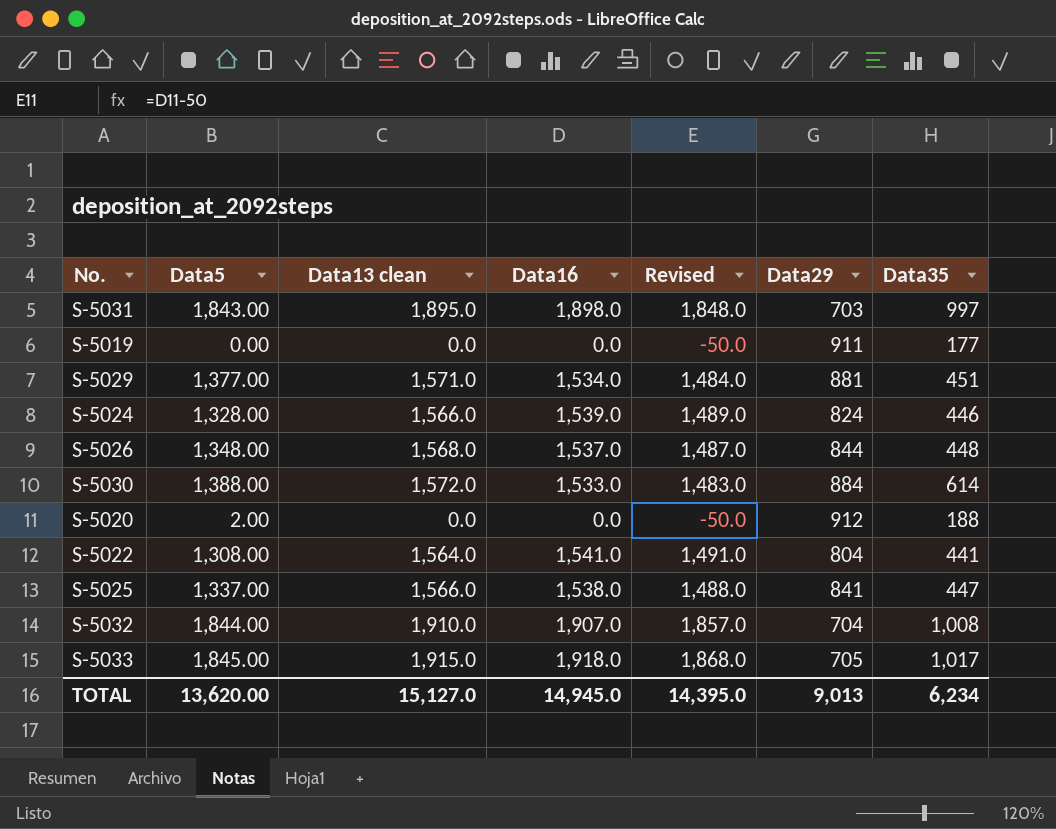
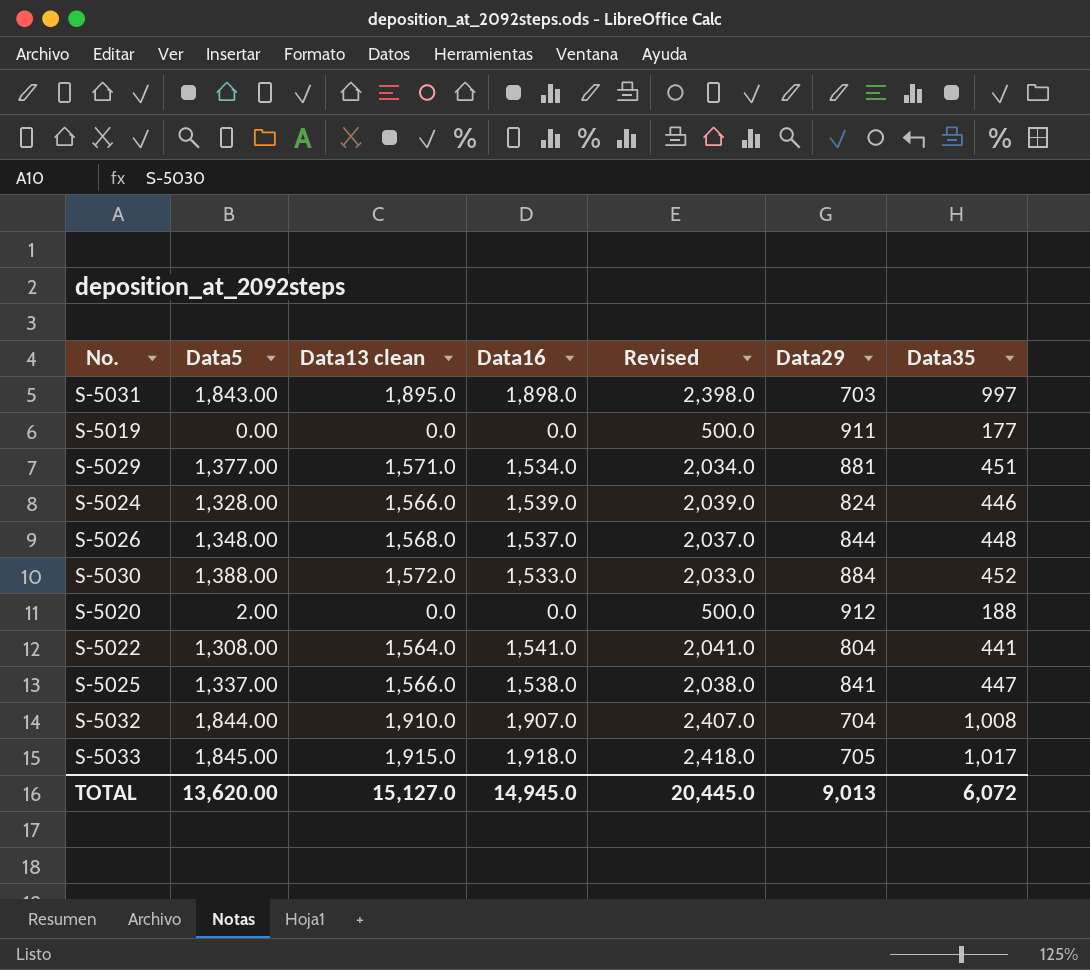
column Revised | formula: [Data16] - 50 -> [Data16] + 500
S-5030 | Data35: 614 -> 452
TOTAL | Revised: 14,395.0 -> 20,445.0
TOTAL | Data35: 6,234 -> 6,072

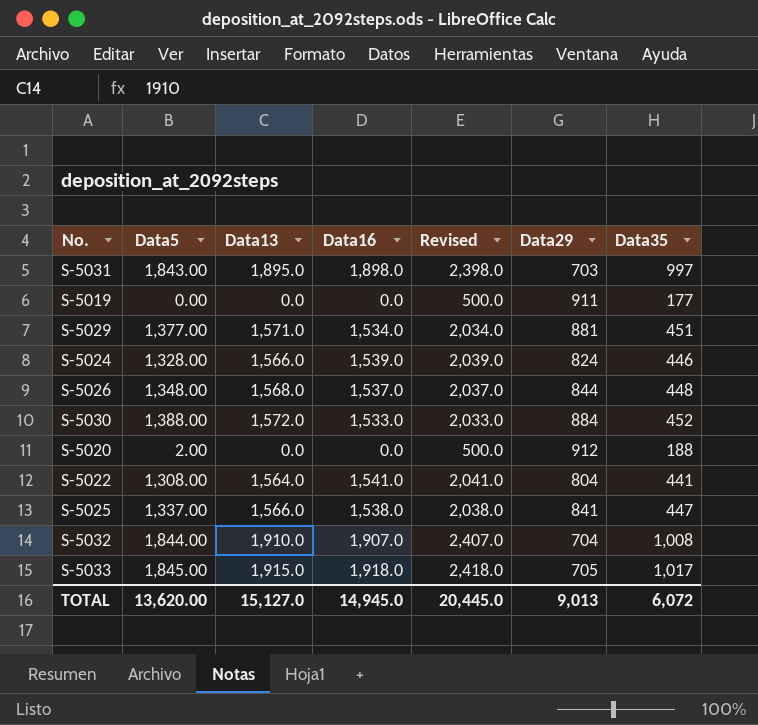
column name: Data13 clean -> Data13

